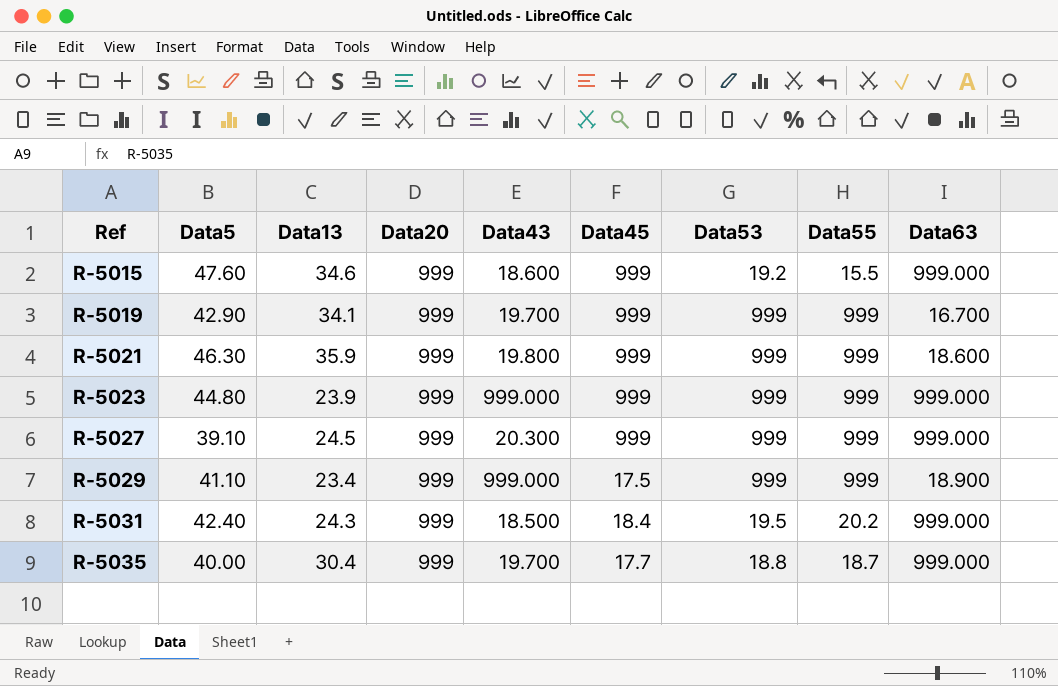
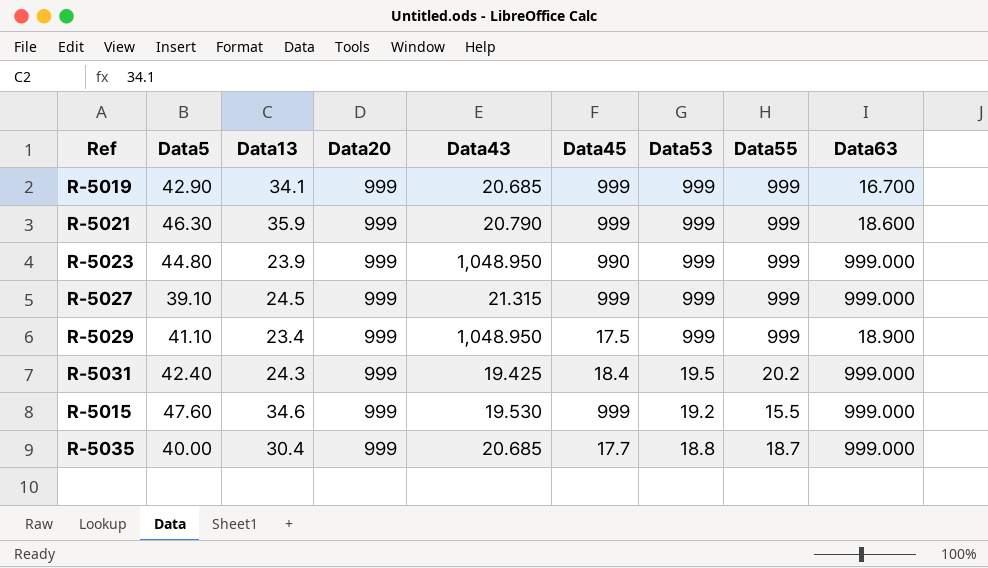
row order: Ref ascending -> Data53 descending
R-5019 | Data43: 19.700 -> 20.685
R-5021 | Data43: 19.800 -> 20.790
R-5023 | Data43: 999.000 -> 1,048.950
R-5023 | Data45: 999 -> 990
R-5027 | Data43: 20.300 -> 21.315
R-5029 | Data43: 999.000 -> 1,048.950
R-5031 | Data43: 18.500 -> 19.425
R-5015 | Data43: 18.600 -> 19.530
R-5035 | Data43: 19.700 -> 20.685

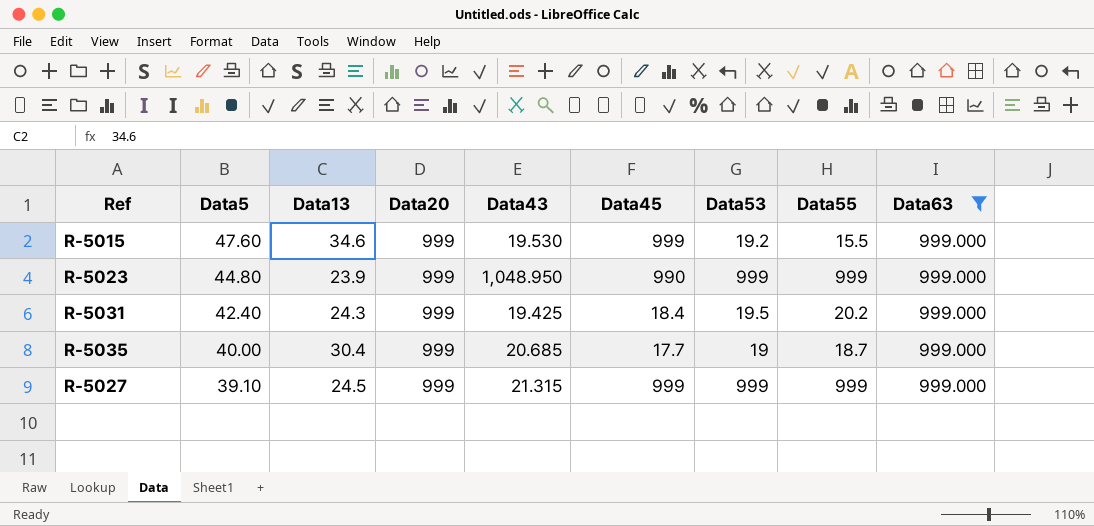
filter: none -> Data63 = 999.000
row order: Data53 descending -> Data5 descending
R-5035 | Data53: 18.8 -> 19

